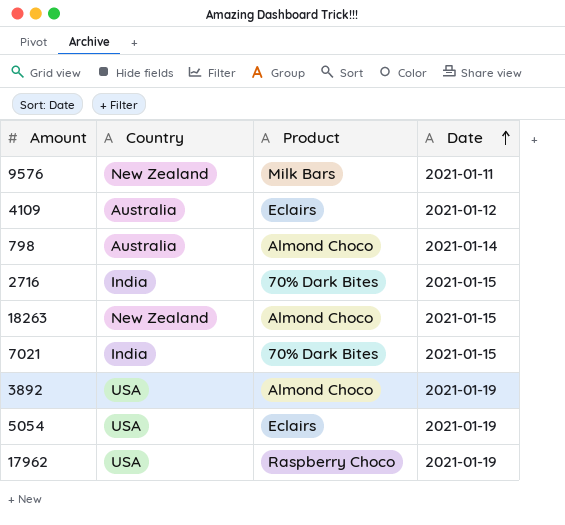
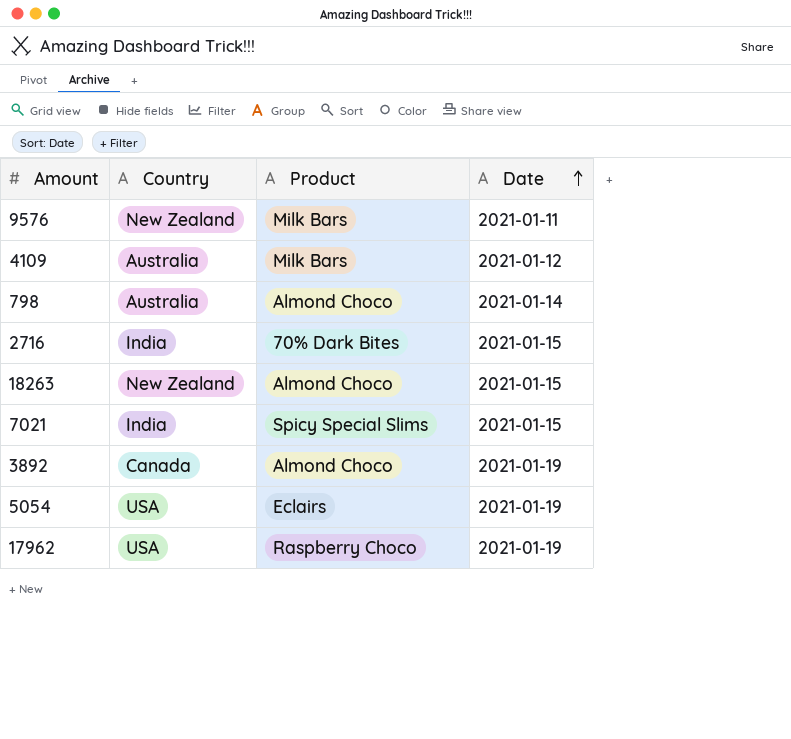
4109 | Product: Eclairs -> Milk Bars
7021 | Product: 70% Dark Bites -> Spicy Special Slims
3892 | Country: USA -> Canada

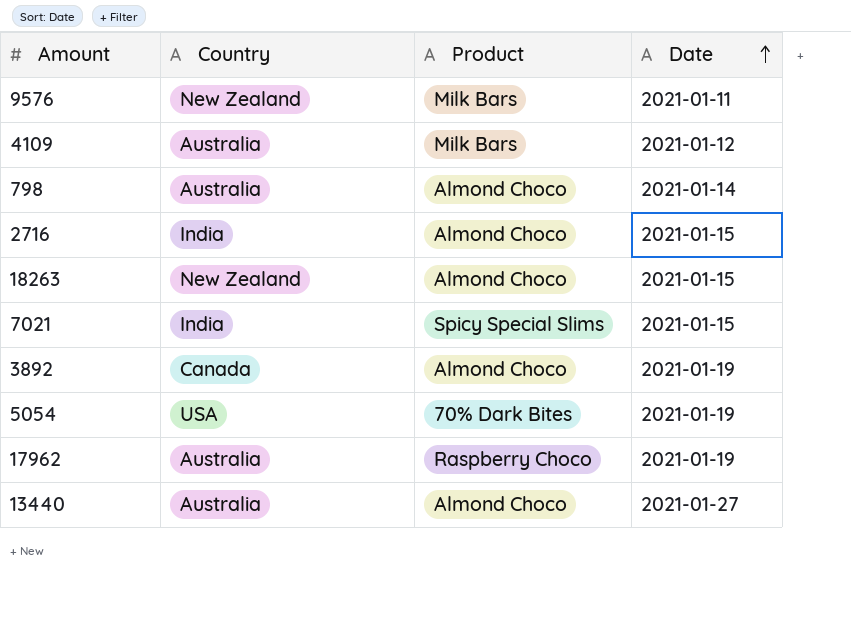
2716 | Product: 70% Dark Bites -> Almond Choco
5054 | Product: Eclairs -> 70% Dark Bites
17962 | Country: USA -> Australia
row 13440: none -> Australia | Almond Choco | 2021-01-27

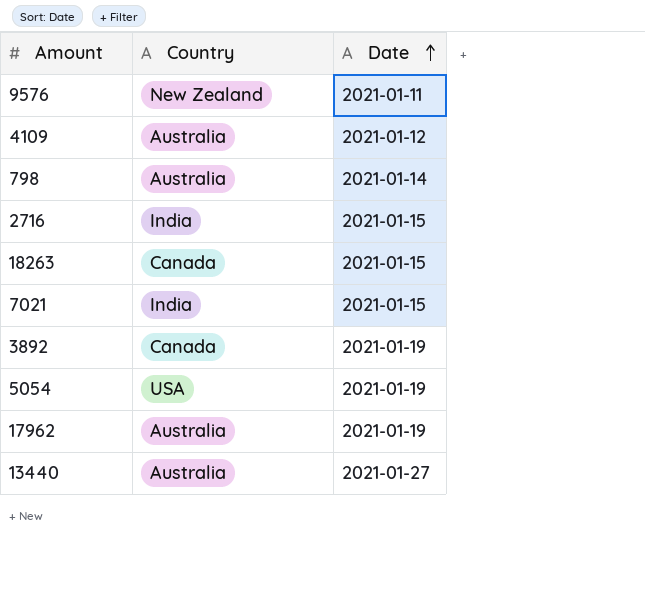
column Product | position: 3 -> none
18263 | Country: New Zealand -> Canada

